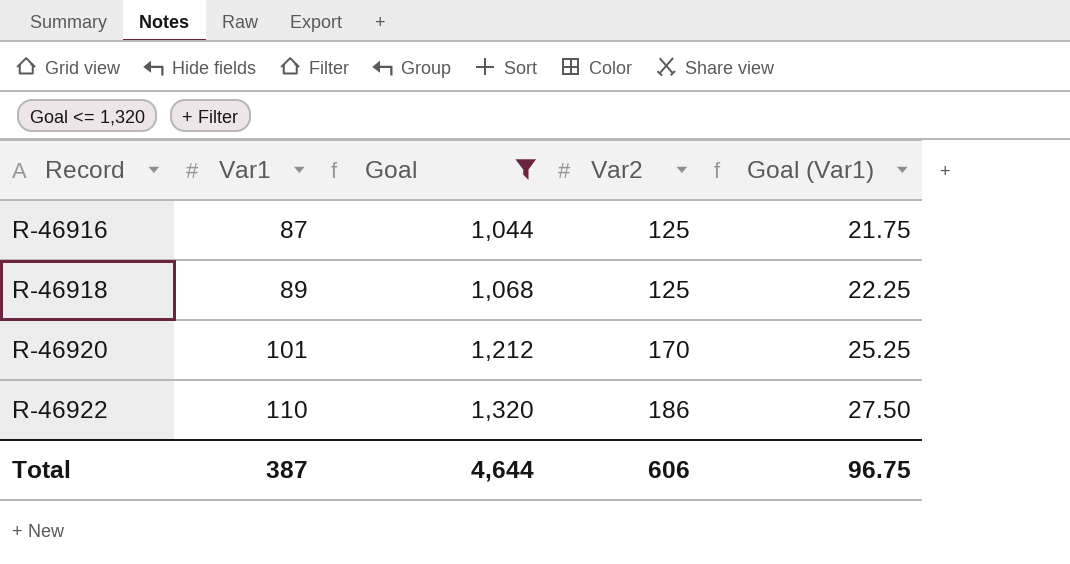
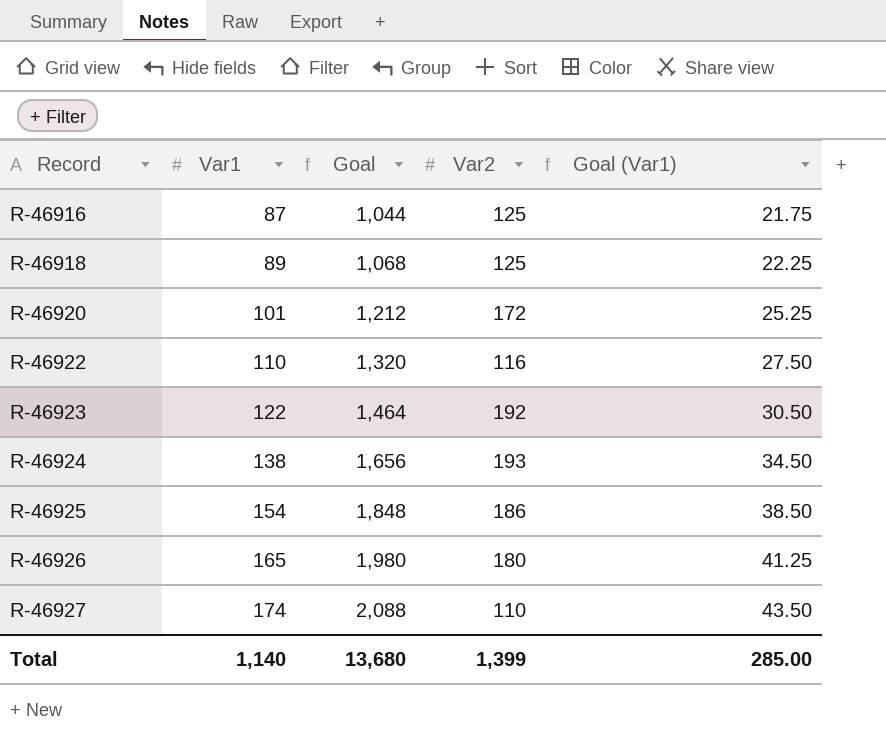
filter: Goal <= 1,320 -> none
R-46920 | Var2: 170 -> 172
R-46922 | Var2: 186 -> 116
Total | Var1: 387 -> 1,140
Total | Goal: 4,644 -> 13,680
Total | Var2: 606 -> 1,399
Total | Goal (Var1): 96.75 -> 285.00

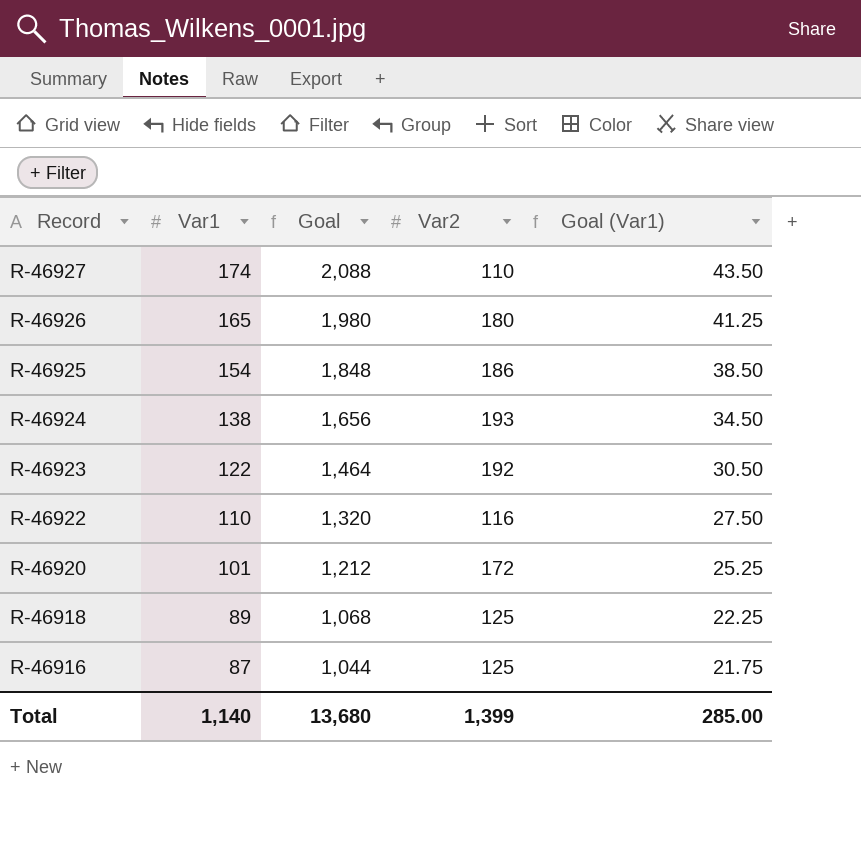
row order: Record ascending -> Record descending

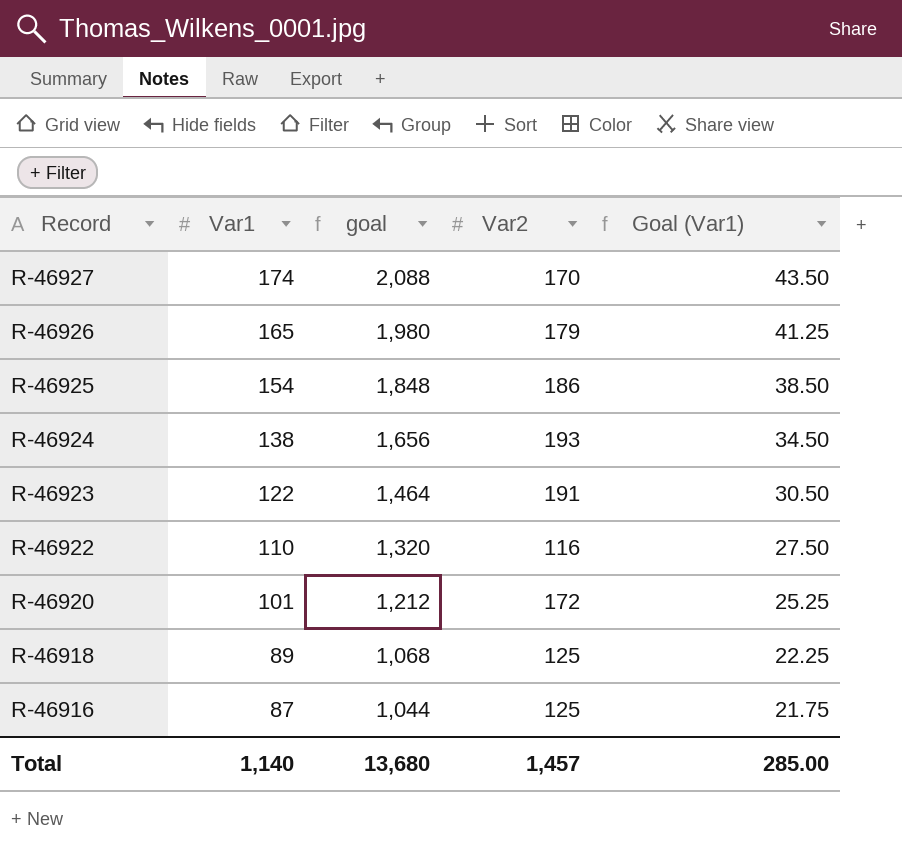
column name: Goal -> goal
R-46927 | Var2: 110 -> 170
R-46926 | Var2: 180 -> 179
R-46923 | Var2: 192 -> 191
Total | Var2: 1,399 -> 1,457

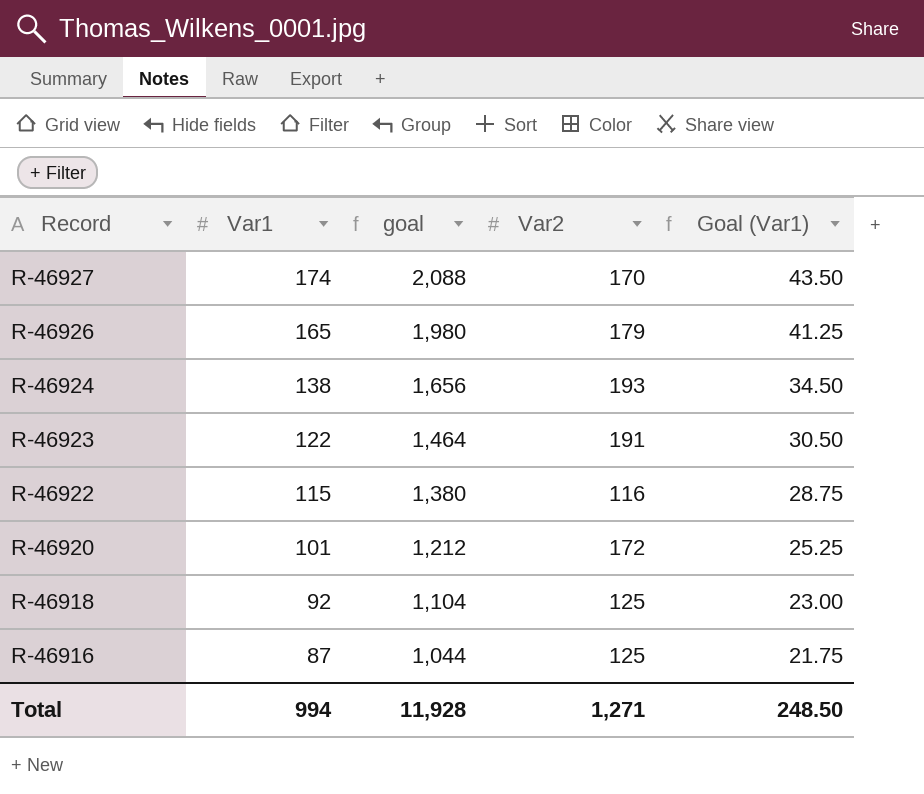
row R-46925: 154 | 1,848 | 186 | 38.50 -> none
R-46922 | Var1: 110 -> 115
R-46922 | goal: 1,320 -> 1,380
R-46922 | Goal (Var1): 27.50 -> 28.75
R-46918 | Var1: 89 -> 92
R-46918 | goal: 1,068 -> 1,104
R-46918 | Goal (Var1): 22.25 -> 23.00
Total | Var1: 1,140 -> 994
Total | goal: 13,680 -> 11,928
Total | Var2: 1,457 -> 1,271
Total | Goal (Var1): 285.00 -> 248.50

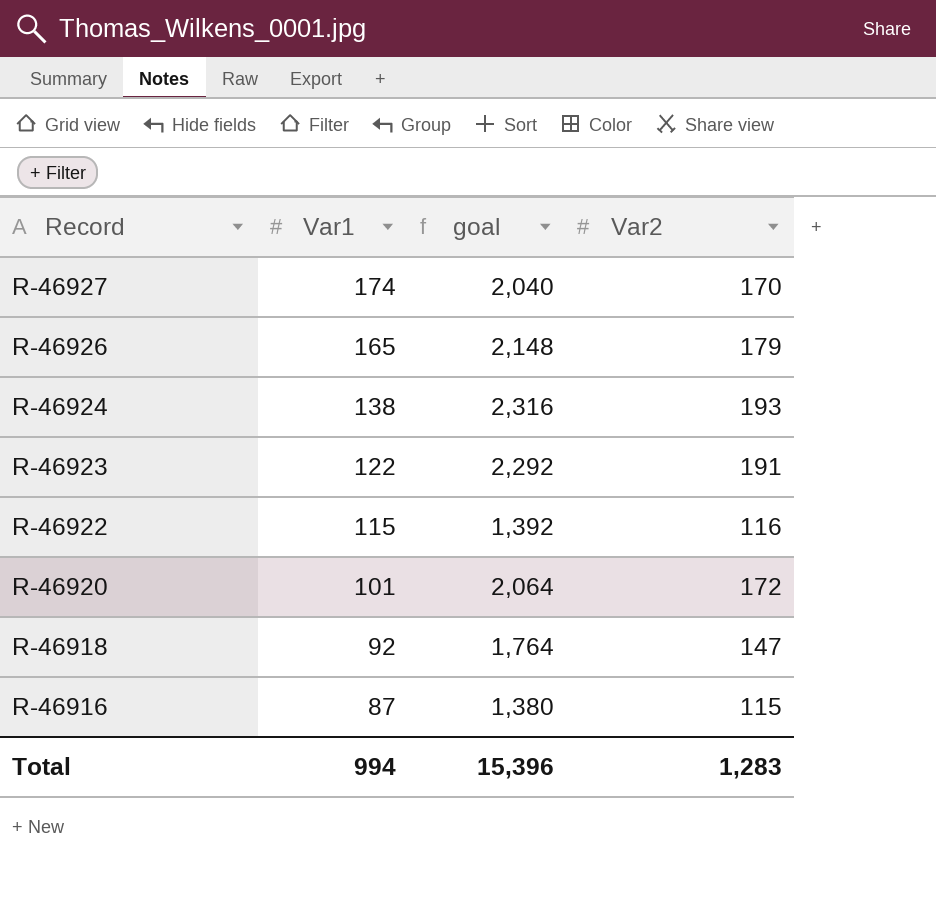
column Goal (Var1) | formula: [Var1] * 0.25 -> none
column goal | formula: [Var1] * 12 -> [Var2] * 12
R-46918 | Var2: 125 -> 147
R-46916 | Var2: 125 -> 115
Total | goal: 11,928 -> 15,396
Total | Var2: 1,271 -> 1,283

